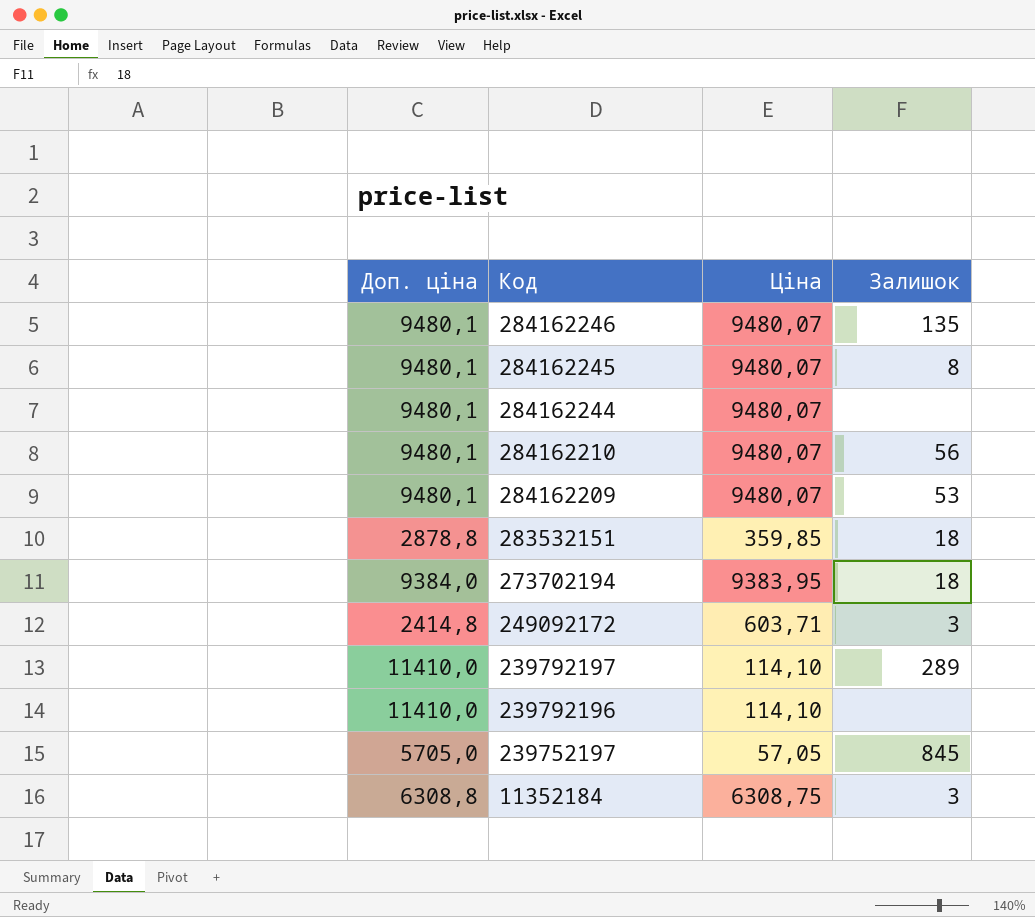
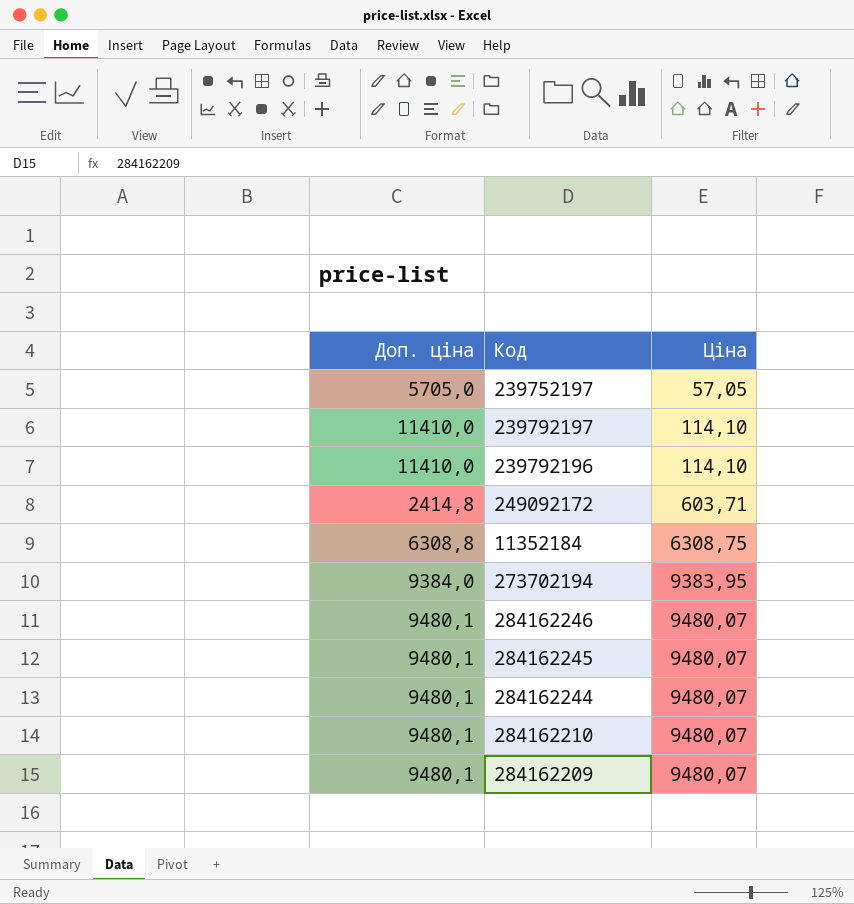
row order: Код descending -> Ціна ascending
column Залишок | position: 4 -> none
row 283532151: 2878,8 | 359,85 | 18 -> none

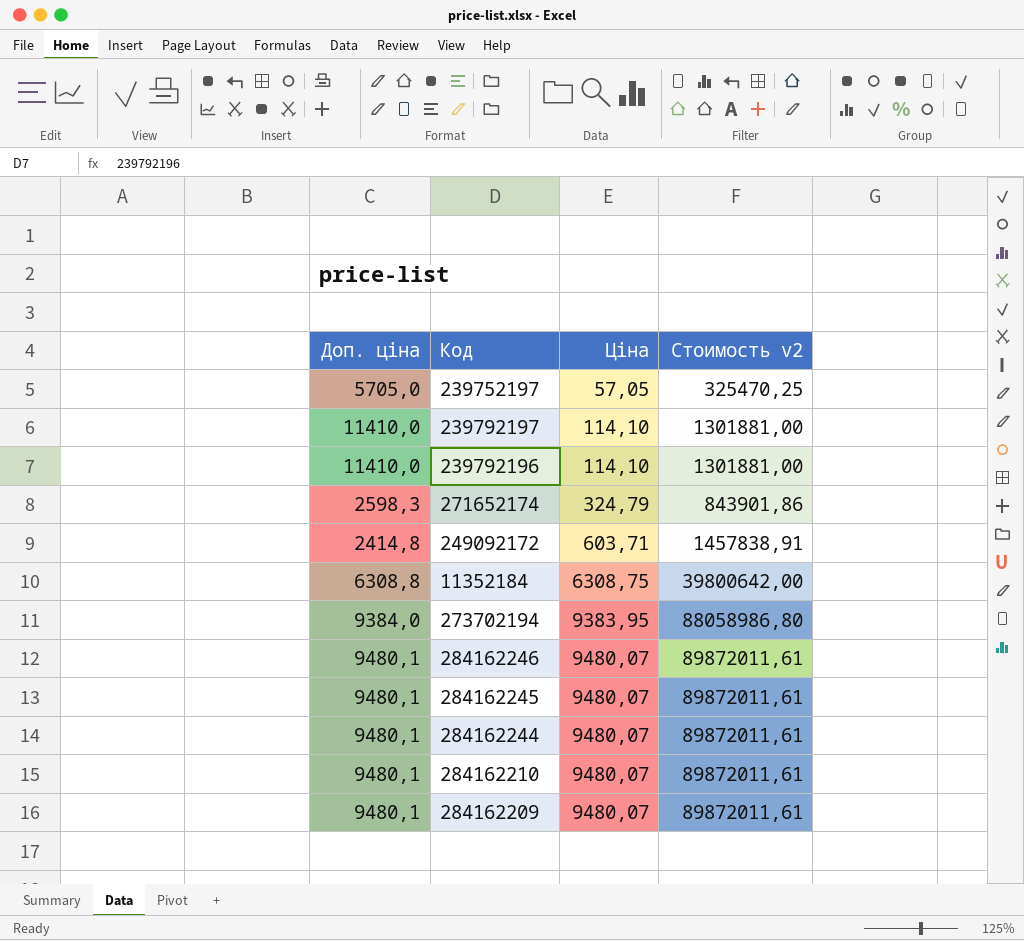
column Стоимость v2 | formula: none -> [Доп. ціна] * [Ціна]
row 271652174: none -> 2598,3 | 324,79 | 843901,86

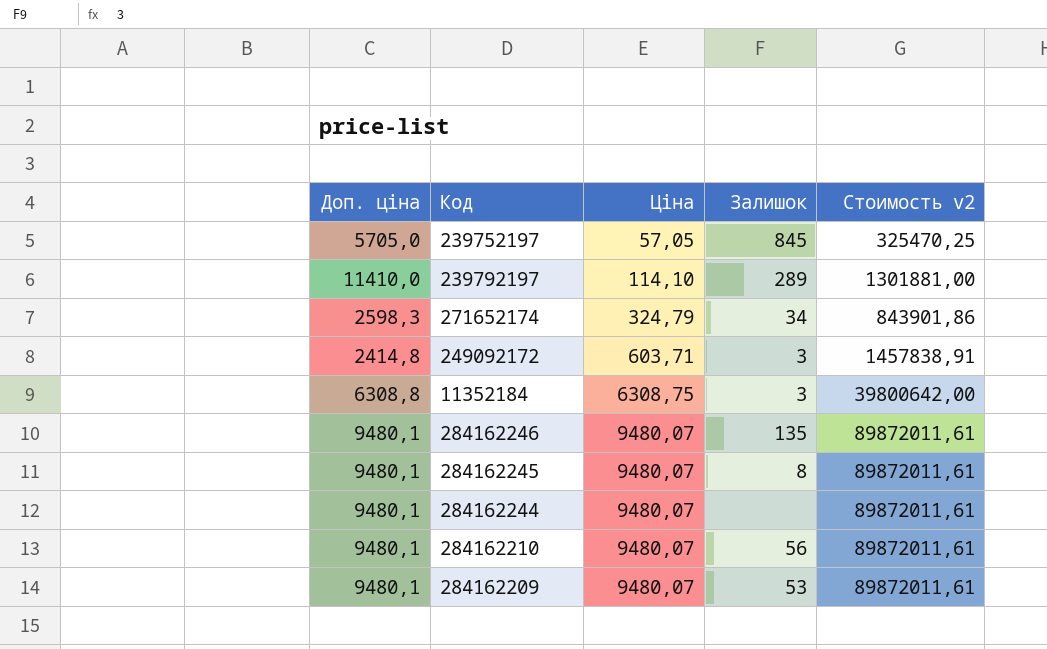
column Залишок | position: none -> 4
row 239792196: 11410,0 | 114,10 | 1301881,00 -> none
row 273702194: 9384,0 | 9383,95 | 88058986,80 -> none

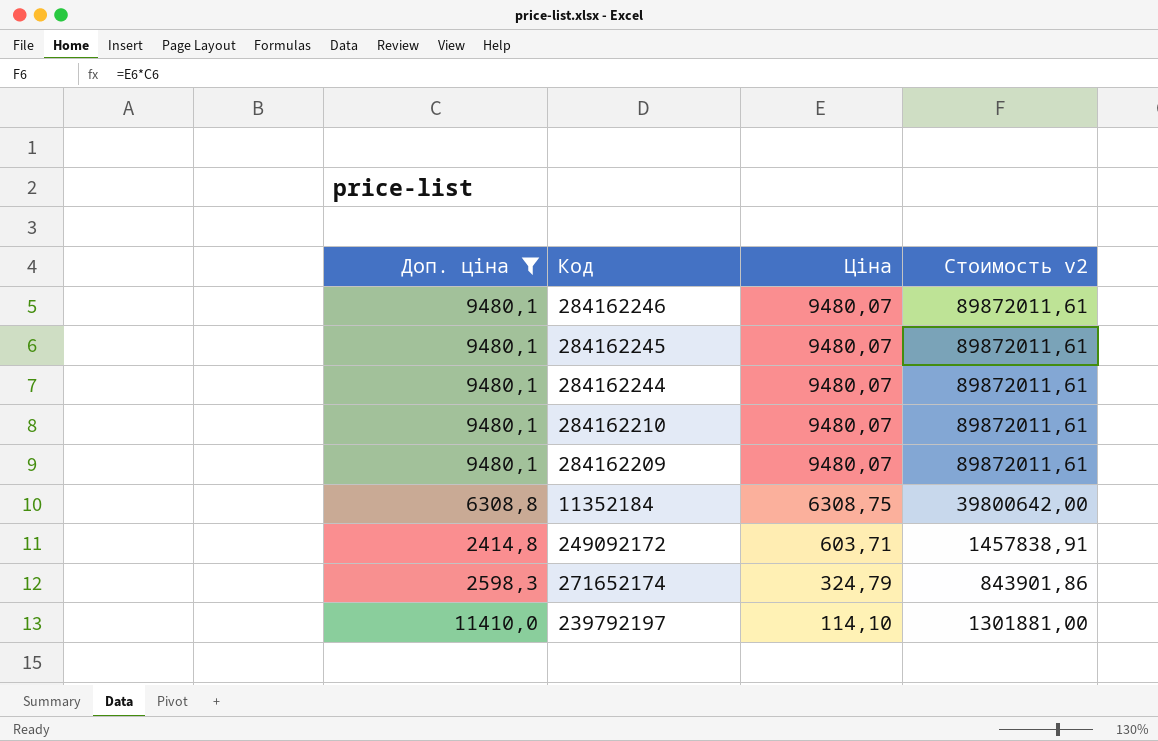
filter: none -> Доп. ціна != 5705,0
row order: Ціна ascending -> Ціна descending
column Залишок | position: 4 -> none

